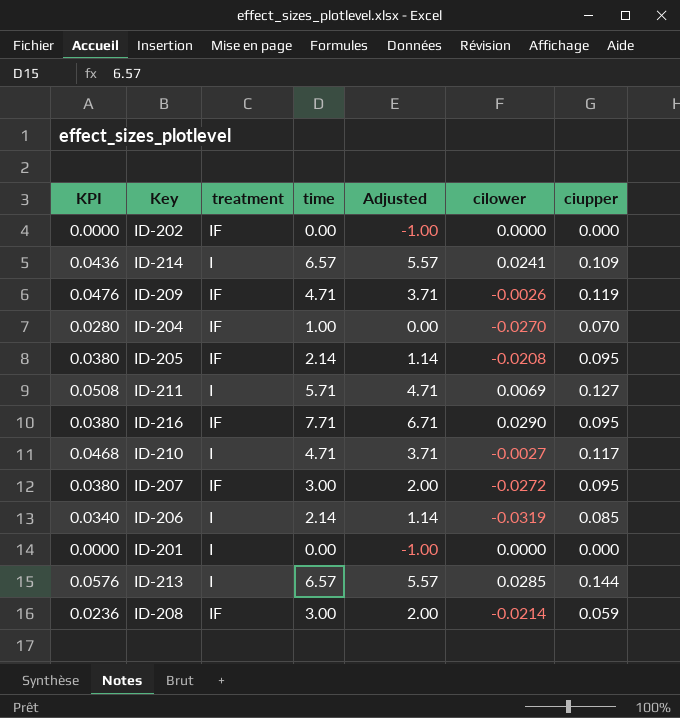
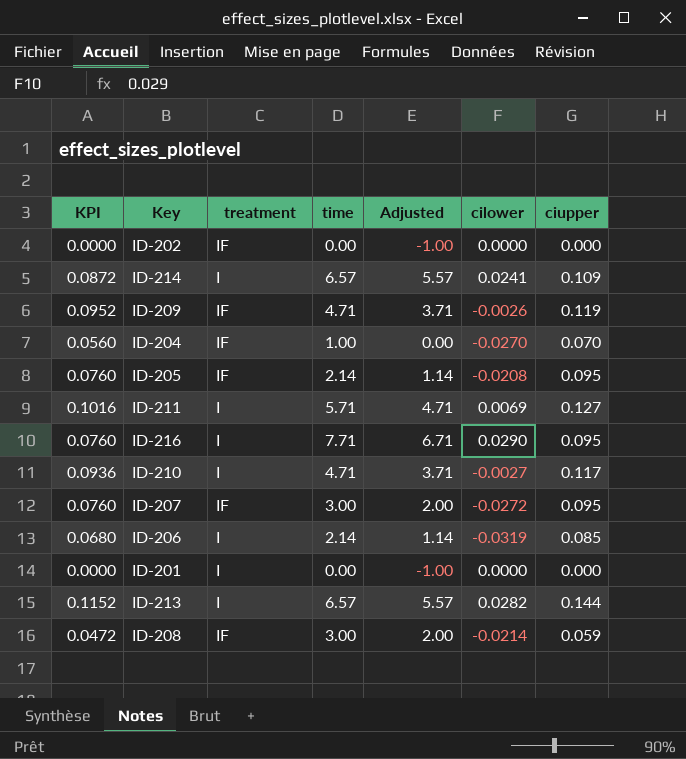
column KPI | formula: [ciupper] * 0.4 -> [ciupper] * 0.8
ID-216 | treatment: IF -> I
ID-213 | cilower: 0.0285 -> 0.0282

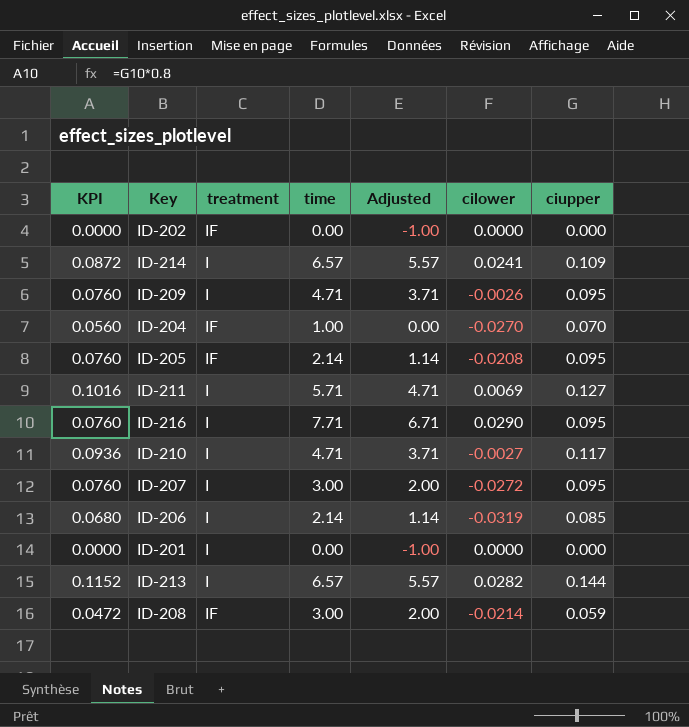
ID-209 | KPI: 0.0952 -> 0.0760
ID-209 | treatment: IF -> I
ID-209 | ciupper: 0.119 -> 0.095
ID-207 | treatment: IF -> I

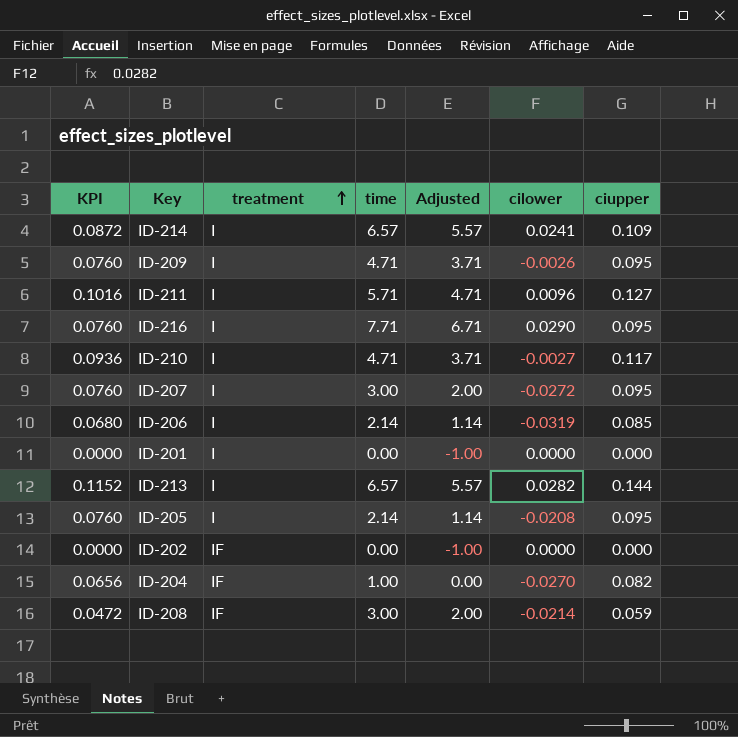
row order: none -> treatment ascending
ID-211 | cilower: 0.0069 -> 0.0096
ID-205 | treatment: IF -> I
ID-204 | KPI: 0.0560 -> 0.0656
ID-204 | ciupper: 0.070 -> 0.082

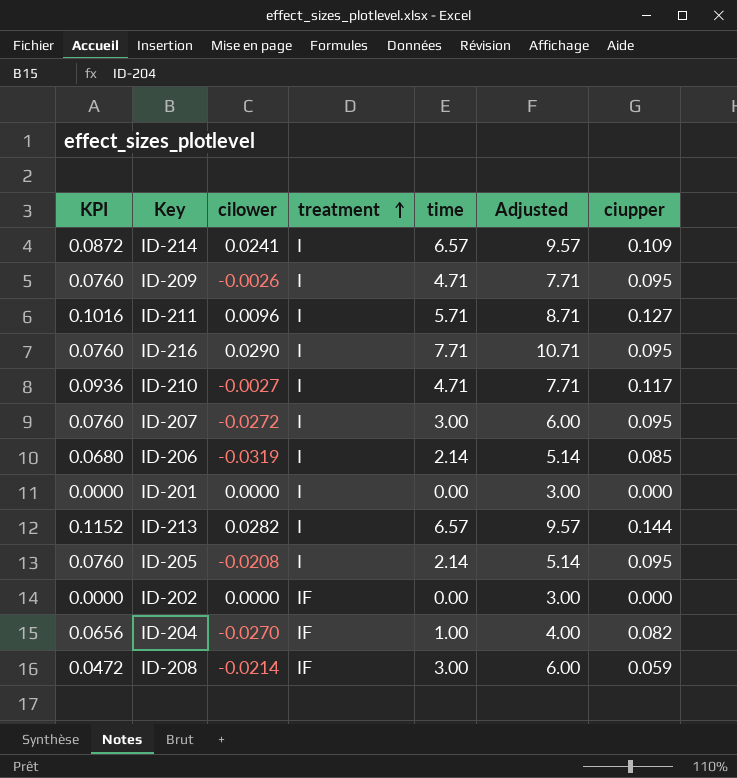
column cilower | position: 6 -> 3
column Adjusted | formula: [time] - 1 -> [time] + 3

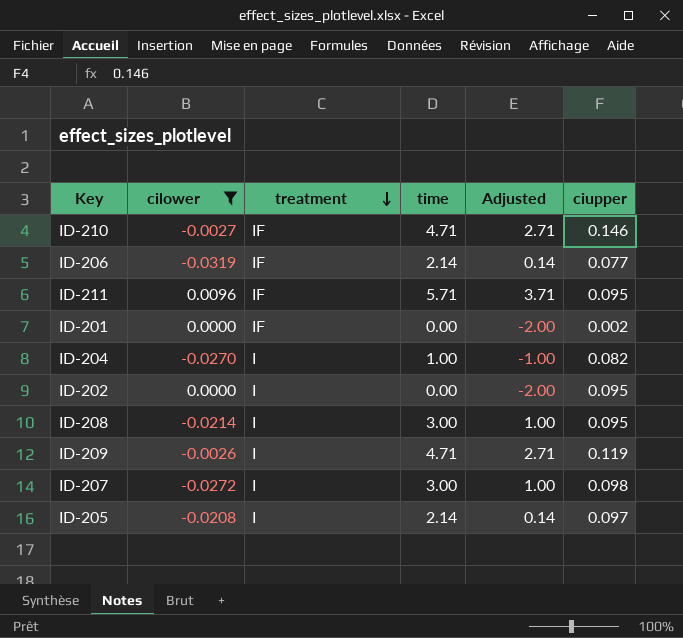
filter: none -> cilower <= 0.0096
row order: treatment ascending -> treatment descending
column KPI | formula: [ciupper] * 0.8 -> none
column Adjusted | formula: [time] + 3 -> [time] - 2
ID-210 | treatment: I -> IF
ID-210 | ciupper: 0.117 -> 0.146
ID-206 | treatment: I -> IF
ID-206 | ciupper: 0.085 -> 0.077
ID-211 | treatment: I -> IF
ID-211 | ciupper: 0.127 -> 0.095
ID-201 | treatment: I -> IF
ID-201 | ciupper: 0.000 -> 0.002
ID-204 | treatment: IF -> I
ID-202 | treatment: IF -> I
ID-202 | ciupper: 0.000 -> 0.095
ID-208 | treatment: IF -> I
ID-208 | ciupper: 0.059 -> 0.095
ID-209 | ciupper: 0.095 -> 0.119
ID-207 | ciupper: 0.095 -> 0.098
ID-205 | ciupper: 0.095 -> 0.097

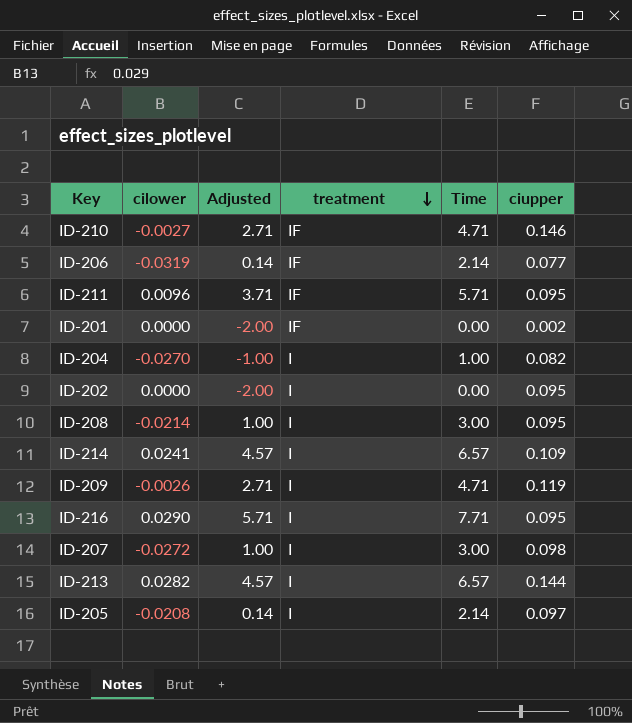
filter: cilower <= 0.0096 -> none
column Adjusted | position: 5 -> 3
column name: time -> Time

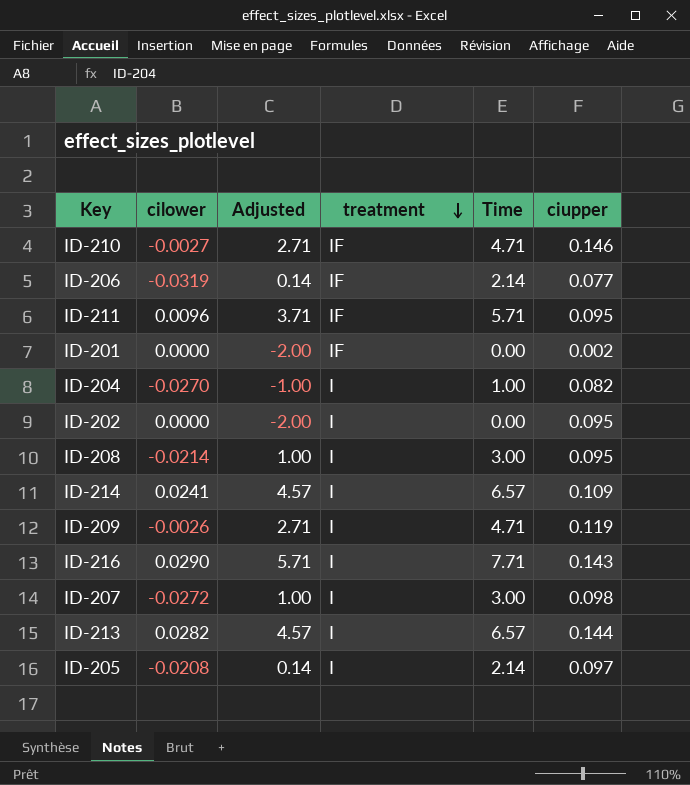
ID-216 | ciupper: 0.095 -> 0.143

